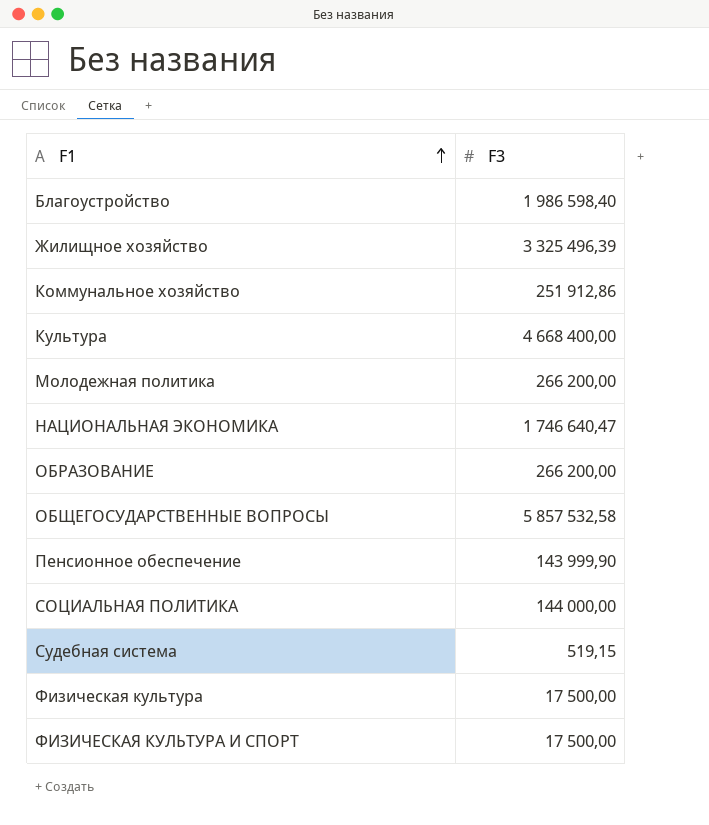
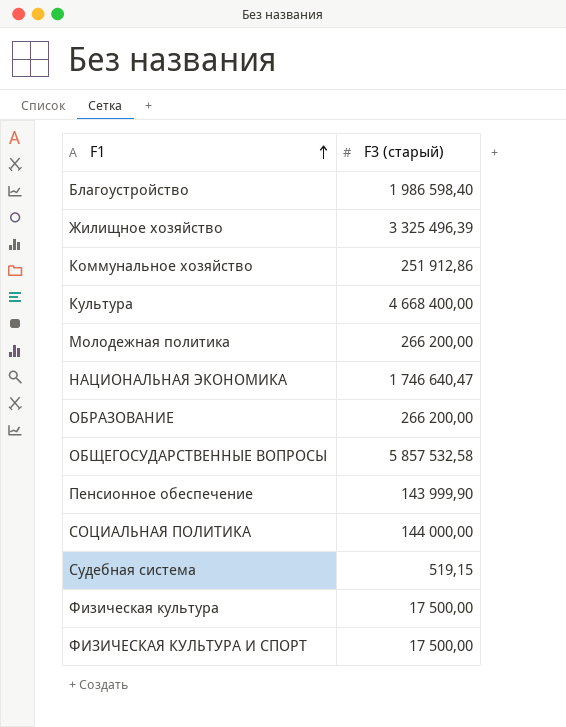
column name: F3 -> F3 (старый)

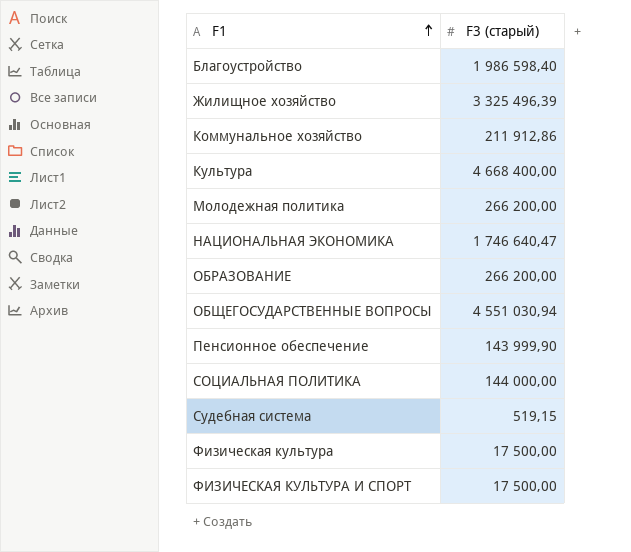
Коммунальное хозяйство | F3 (старый): 251 912,86 -> 211 912,86
ОБЩЕГОСУДАРСТВЕННЫЕ ВОПРОСЫ | F3 (старый): 5 857 532,58 -> 4 551 030,94

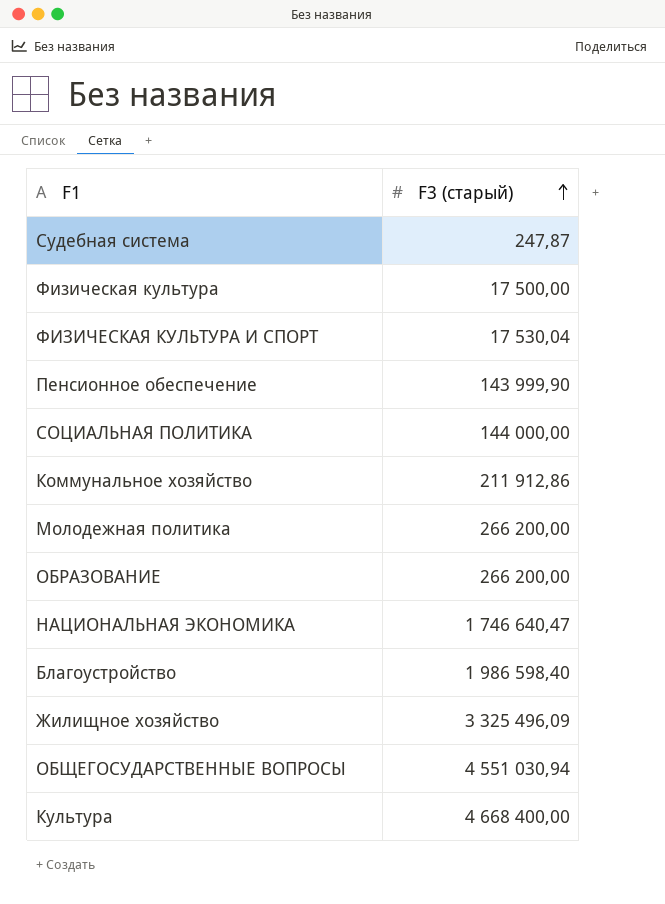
row order: F1 ascending -> F3 (старый) ascending
Судебная система | F3 (старый): 519,15 -> 247,87
ФИЗИЧЕСКАЯ КУЛЬТУРА И СПОРТ | F3 (старый): 17 500,00 -> 17 530,04
Жилищное хозяйство | F3 (старый): 3 325 496,39 -> 3 325 496,09

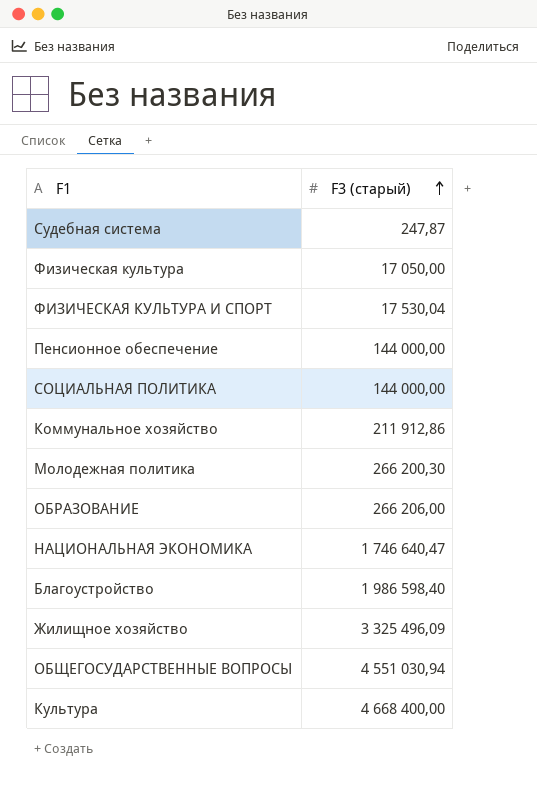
Физическая культура | F3 (старый): 17 500,00 -> 17 050,00
Пенсионное обеспечение | F3 (старый): 143 999,90 -> 144 000,00
Молодежная политика | F3 (старый): 266 200,00 -> 266 200,30
ОБРАЗОВАНИЕ | F3 (старый): 266 200,00 -> 266 206,00

